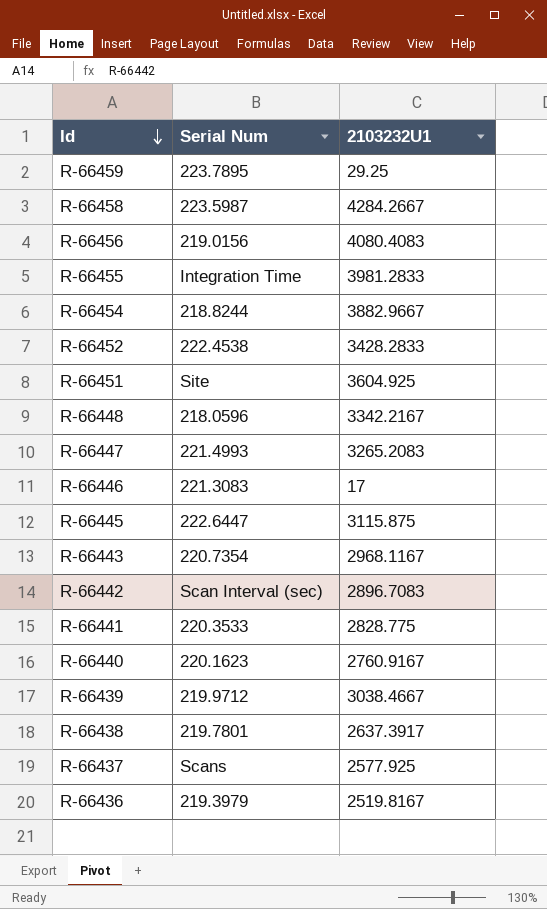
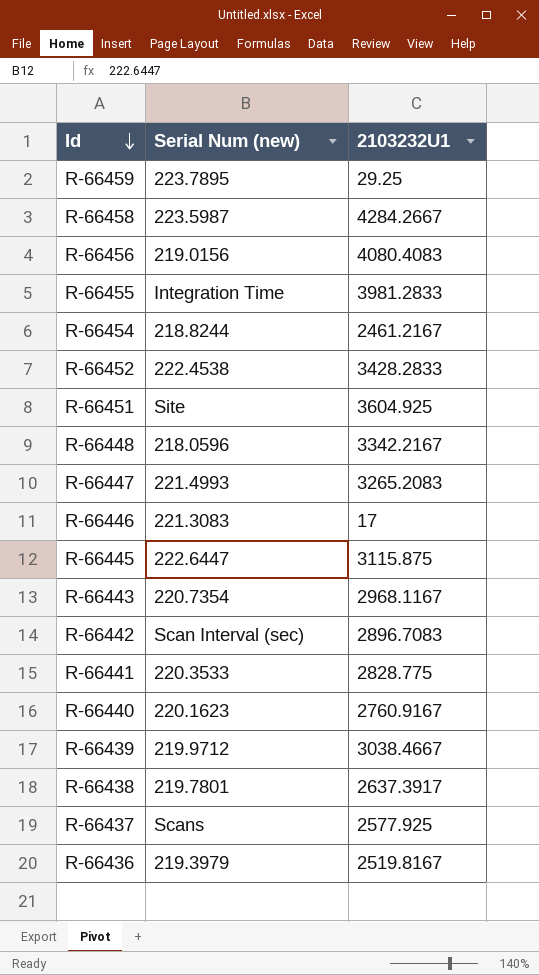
column name: Serial Num -> Serial Num (new)
R-66454 | 2103232U1: 3882.9667 -> 2461.2167

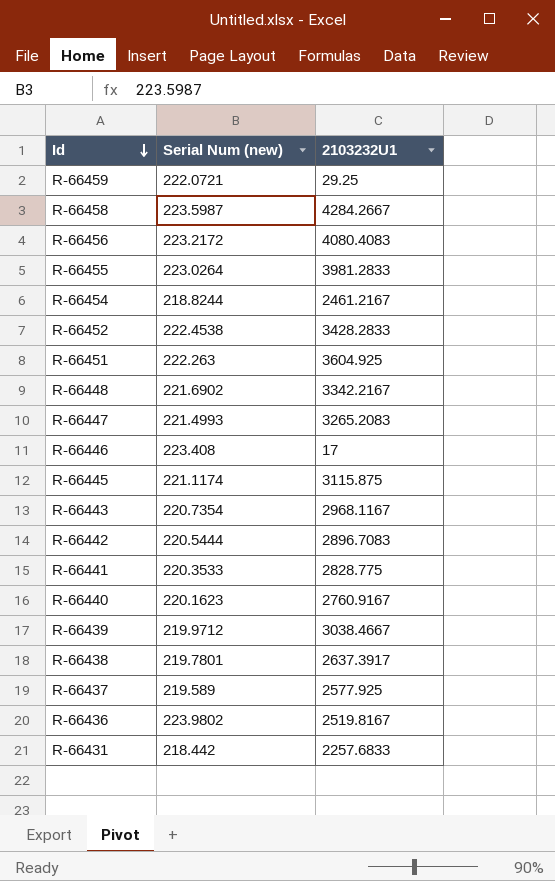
R-66459 | Serial Num (new): 223.7895 -> 222.0721
R-66456 | Serial Num (new): 219.0156 -> 223.2172
R-66455 | Serial Num (new): Integration Time -> 223.0264
R-66451 | Serial Num (new): Site -> 222.263
R-66448 | Serial Num (new): 218.0596 -> 221.6902
R-66446 | Serial Num (new): 221.3083 -> 223.408
R-66445 | Serial Num (new): 222.6447 -> 221.1174
R-66442 | Serial Num (new): Scan Interval (sec) -> 220.5444
R-66437 | Serial Num (new): Scans -> 219.589
R-66436 | Serial Num (new): 219.3979 -> 223.9802
row R-66431: none -> 218.442 | 2257.6833

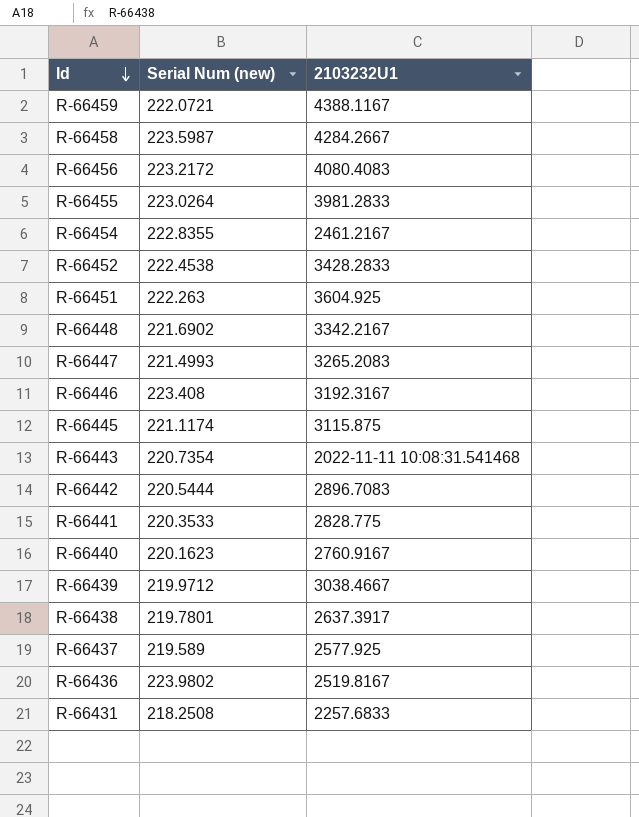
R-66459 | 2103232U1: 29.25 -> 4388.1167
R-66454 | Serial Num (new): 218.8244 -> 222.8355
R-66446 | 2103232U1: 17 -> 3192.3167
R-66443 | 2103232U1: 2968.1167 -> 2022-11-11 10:08:31.541468
R-66431 | Serial Num (new): 218.442 -> 218.2508

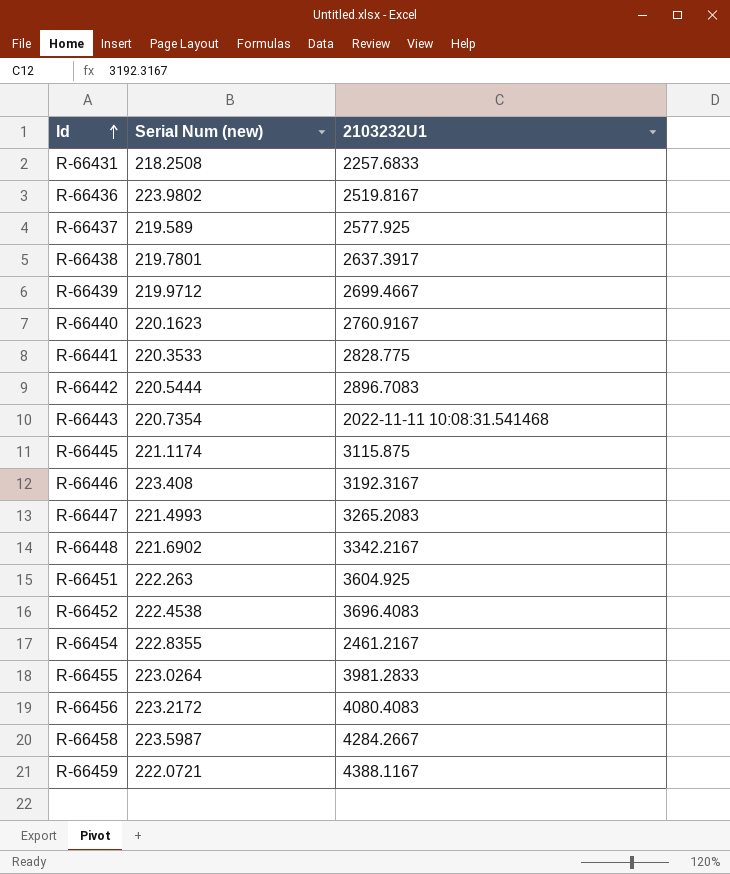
row order: Id descending -> Id ascending
R-66439 | 2103232U1: 3038.4667 -> 2699.4667
R-66452 | 2103232U1: 3428.2833 -> 3696.4083

